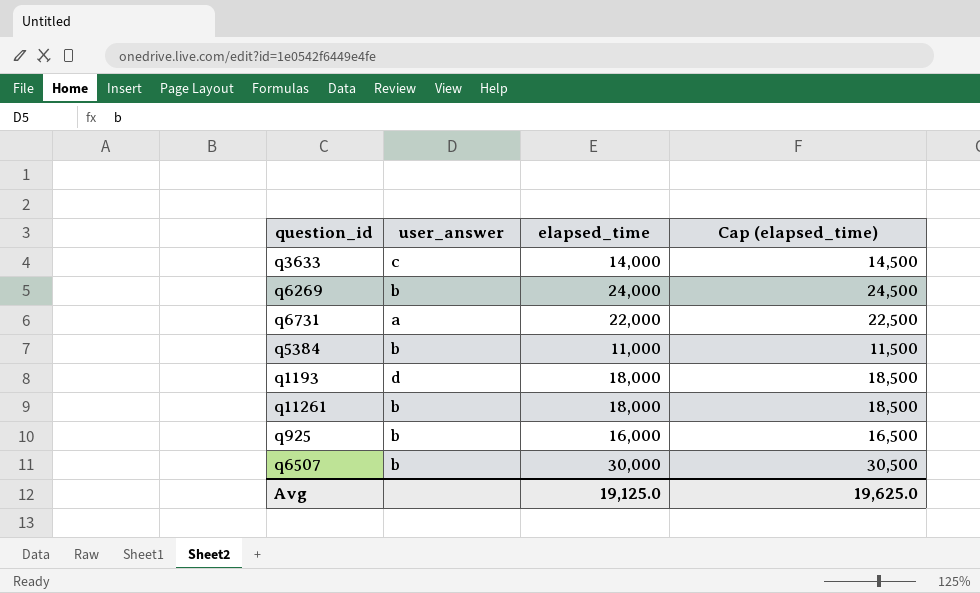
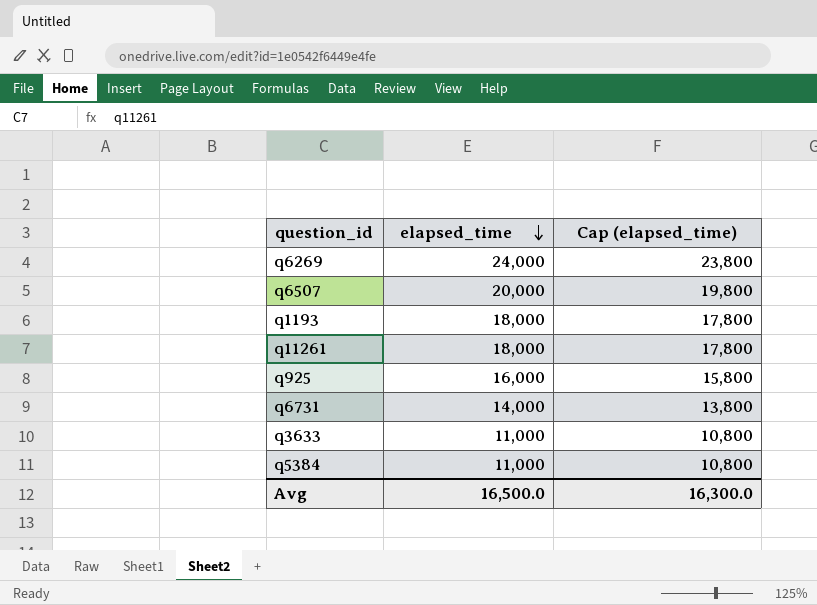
row order: none -> elapsed_time descending
column user_answer | position: 2 -> none
column Cap (elapsed_time) | formula: [elapsed_time] + 500 -> [elapsed_time] - 200
q6507 | elapsed_time: 30,000 -> 20,000
q6731 | elapsed_time: 22,000 -> 14,000
q3633 | elapsed_time: 14,000 -> 11,000
Avg | elapsed_time: 19,125.0 -> 16,500.0
Avg | Cap (elapsed_time): 19,625.0 -> 16,300.0

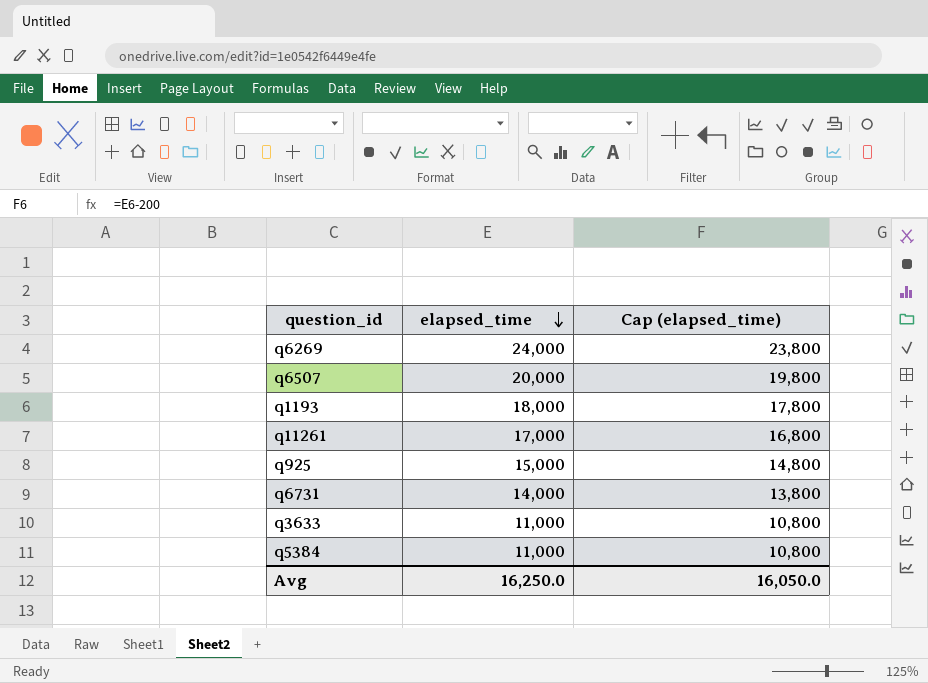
q11261 | elapsed_time: 18,000 -> 17,000
q11261 | Cap (elapsed_time): 17,800 -> 16,800
q925 | elapsed_time: 16,000 -> 15,000
q925 | Cap (elapsed_time): 15,800 -> 14,800
Avg | elapsed_time: 16,500.0 -> 16,250.0
Avg | Cap (elapsed_time): 16,300.0 -> 16,050.0

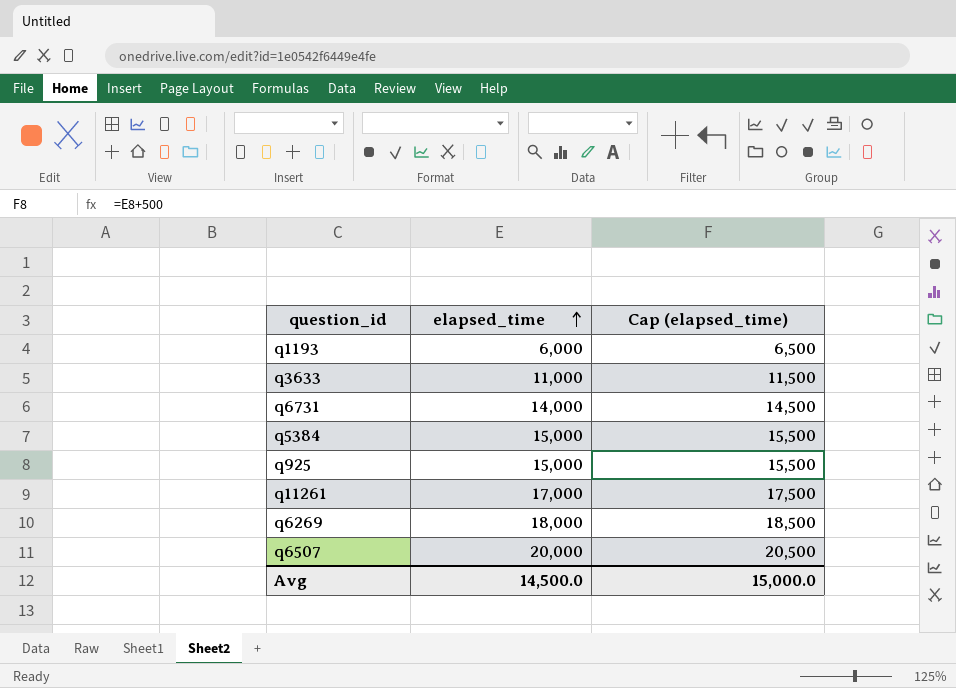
row order: elapsed_time descending -> elapsed_time ascending
column Cap (elapsed_time) | formula: [elapsed_time] - 200 -> [elapsed_time] + 500
q1193 | elapsed_time: 18,000 -> 6,000
q5384 | elapsed_time: 11,000 -> 15,000
q6269 | elapsed_time: 24,000 -> 18,000
Avg | elapsed_time: 16,250.0 -> 14,500.0
Avg | Cap (elapsed_time): 16,050.0 -> 15,000.0

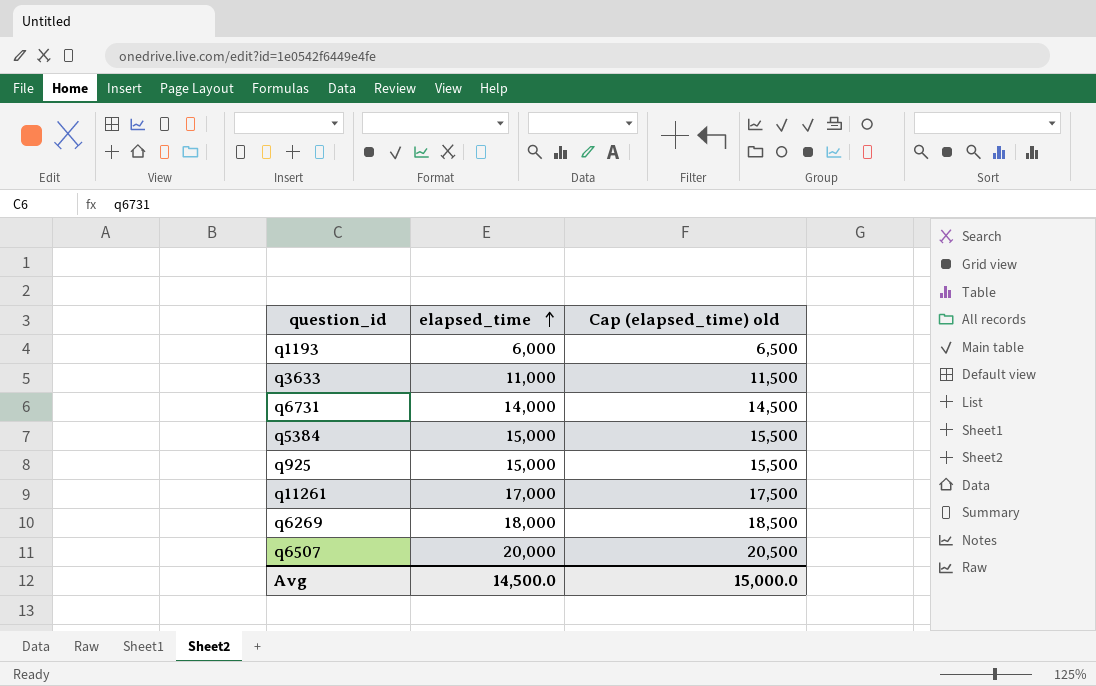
column name: Cap (elapsed_time) -> Cap (elapsed_time) old

